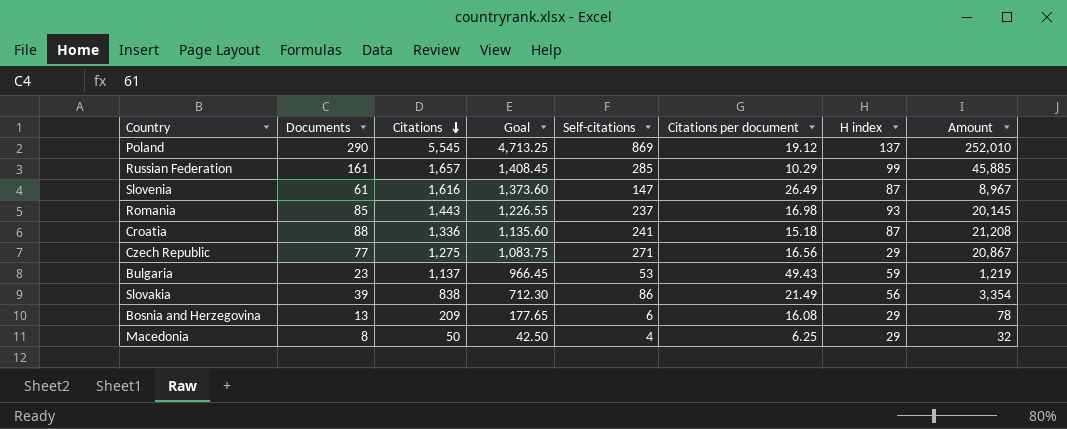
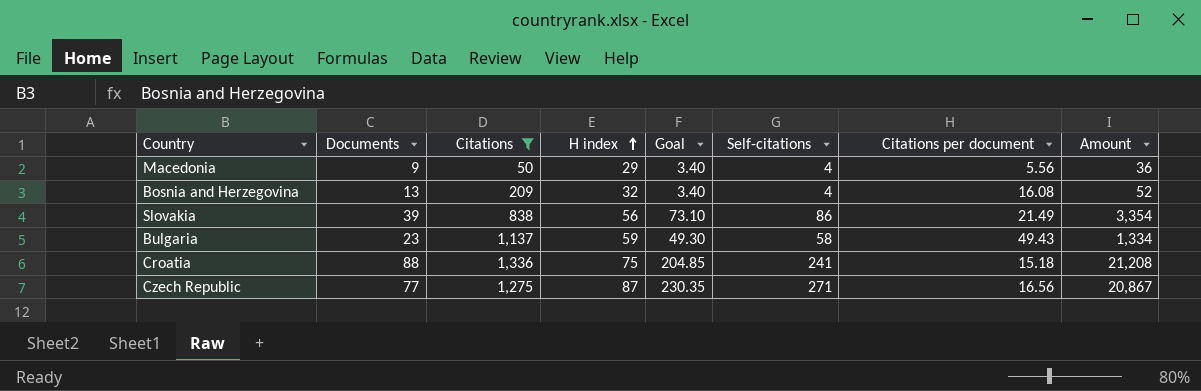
filter: none -> Citations <= 1,336
row order: Citations descending -> H index ascending
column H index | position: 7 -> 4
column Goal | formula: [Citations] * 0.85 -> [Self-citations] * 0.85
Macedonia | Documents: 8 -> 9
Macedonia | Citations per document: 6.25 -> 5.56
Macedonia | Amount: 32 -> 36
Bosnia and Herzegovina | H index: 29 -> 32
Bosnia and Herzegovina | Self-citations: 6 -> 4
Bosnia and Herzegovina | Amount: 78 -> 52
Bulgaria | Self-citations: 53 -> 58
Bulgaria | Amount: 1,219 -> 1,334
Croatia | H index: 87 -> 75
Czech Republic | H index: 29 -> 87

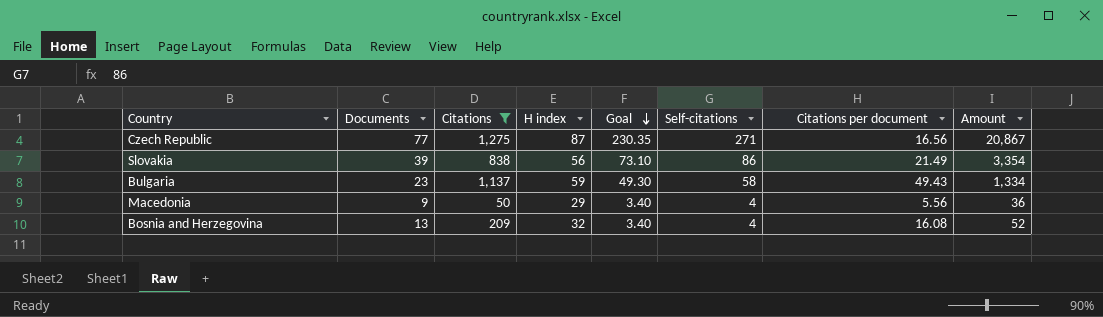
row order: H index ascending -> Goal descending
row Croatia: 88 | 1,336 | 75 | 204.85 | 241 | 15.18 | 21,208 -> none

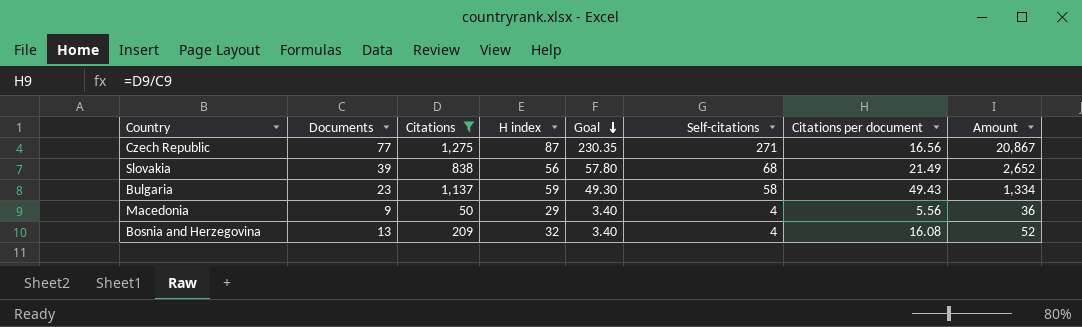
Slovakia | Goal: 73.10 -> 57.80
Slovakia | Self-citations: 86 -> 68
Slovakia | Amount: 3,354 -> 2,652

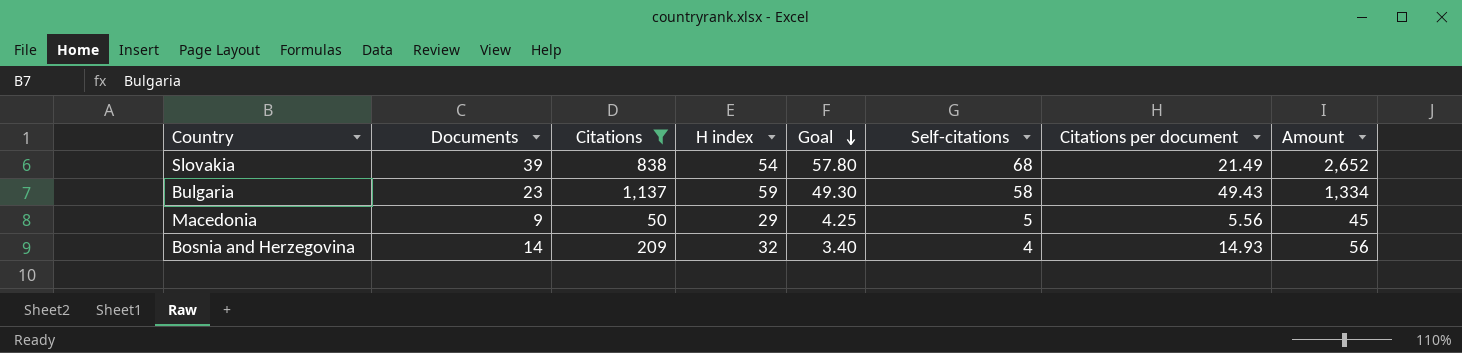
row Czech Republic: 77 | 1,275 | 87 | 230.35 | 271 | 16.56 | 20,867 -> none
Slovakia | H index: 56 -> 54
Macedonia | Goal: 3.40 -> 4.25
Macedonia | Self-citations: 4 -> 5
Macedonia | Amount: 36 -> 45
Bosnia and Herzegovina | Documents: 13 -> 14
Bosnia and Herzegovina | Citations per document: 16.08 -> 14.93
Bosnia and Herzegovina | Amount: 52 -> 56

